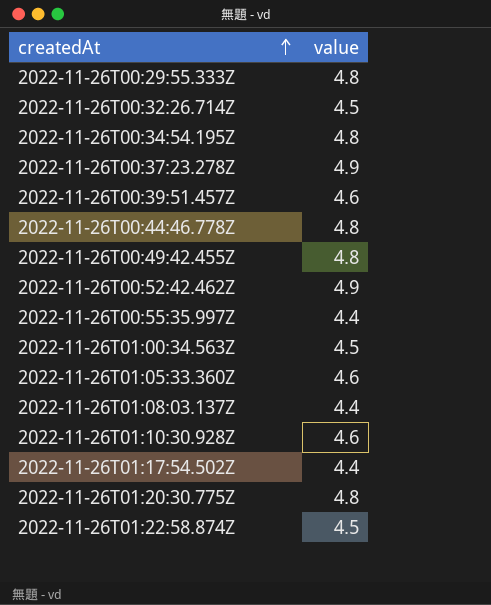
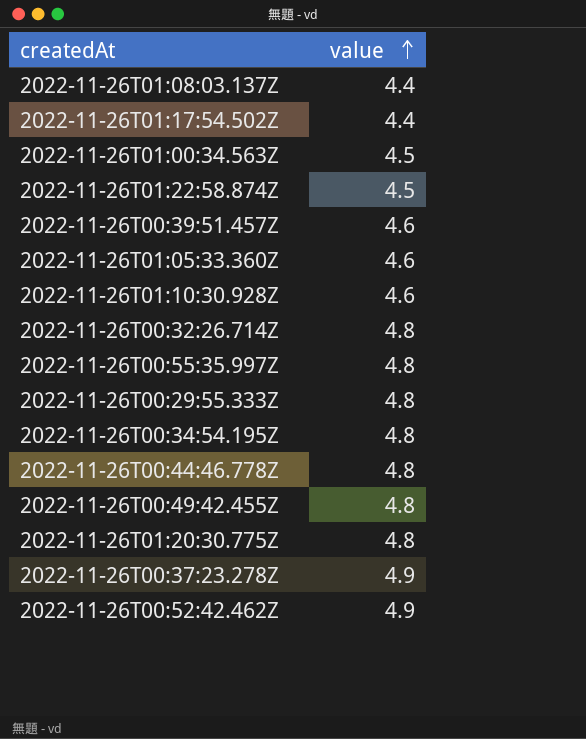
row order: createdAt ascending -> value ascending
2022-11-26T00:32:26.714Z | value: 4.5 -> 4.8
2022-11-26T00:55:35.997Z | value: 4.4 -> 4.8

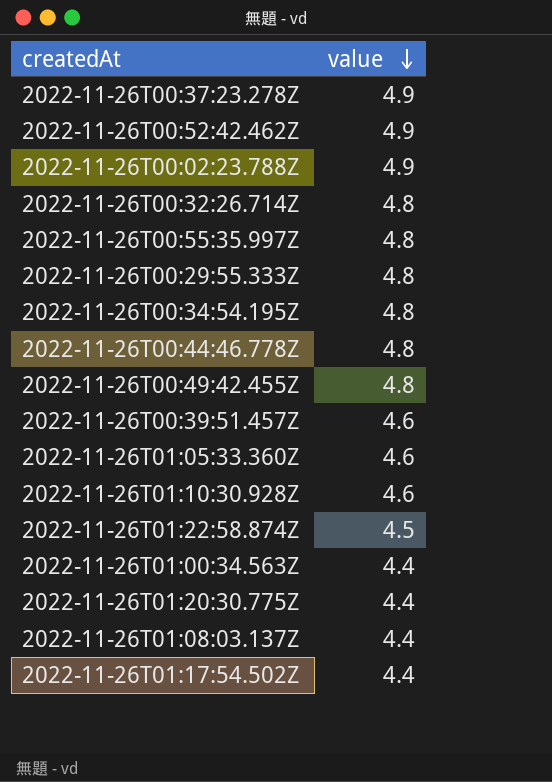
row order: value ascending -> value descending
row 2022-11-26T00:02:23.788Z: none -> 4.9
2022-11-26T01:00:34.563Z | value: 4.5 -> 4.4
2022-11-26T01:20:30.775Z | value: 4.8 -> 4.4

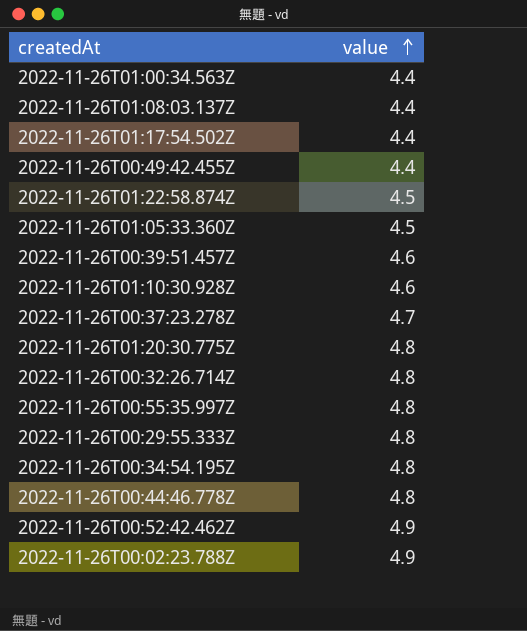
row order: value descending -> value ascending
2022-11-26T00:49:42.455Z | value: 4.8 -> 4.4
2022-11-26T01:05:33.360Z | value: 4.6 -> 4.5
2022-11-26T00:37:23.278Z | value: 4.9 -> 4.7
2022-11-26T01:20:30.775Z | value: 4.4 -> 4.8

